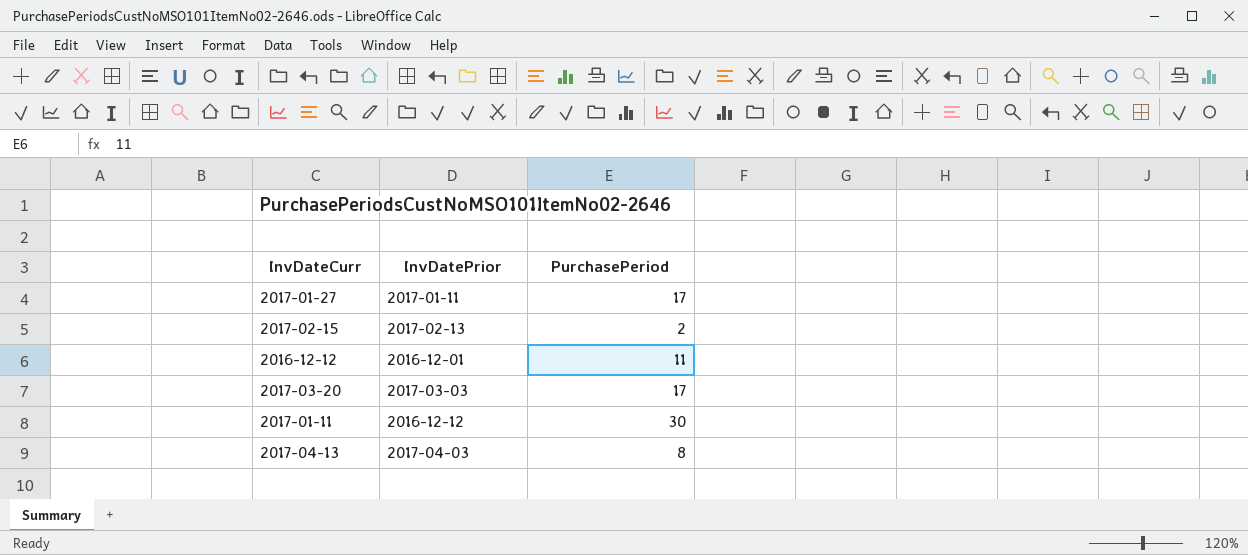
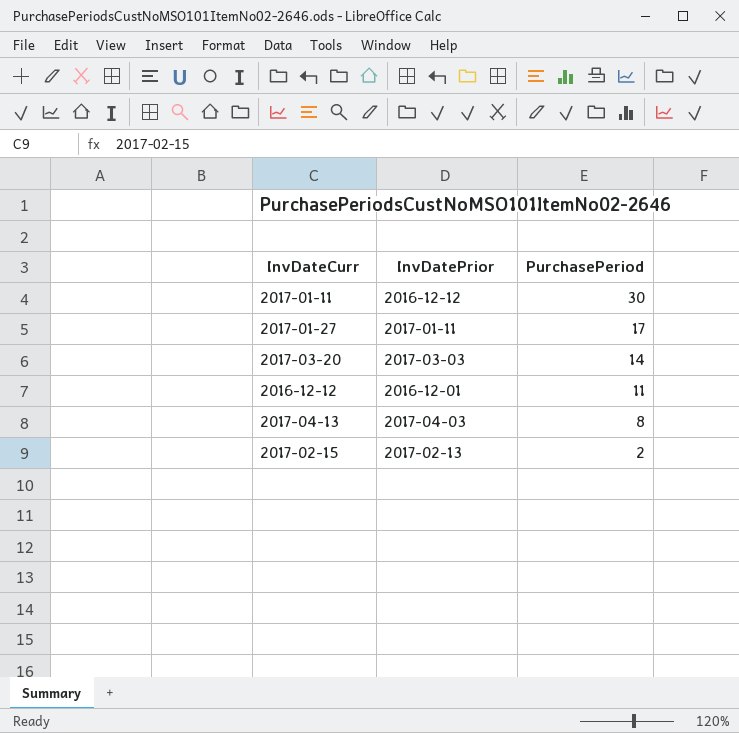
row order: none -> PurchasePeriod descending
2017-03-20 | PurchasePeriod: 17 -> 14

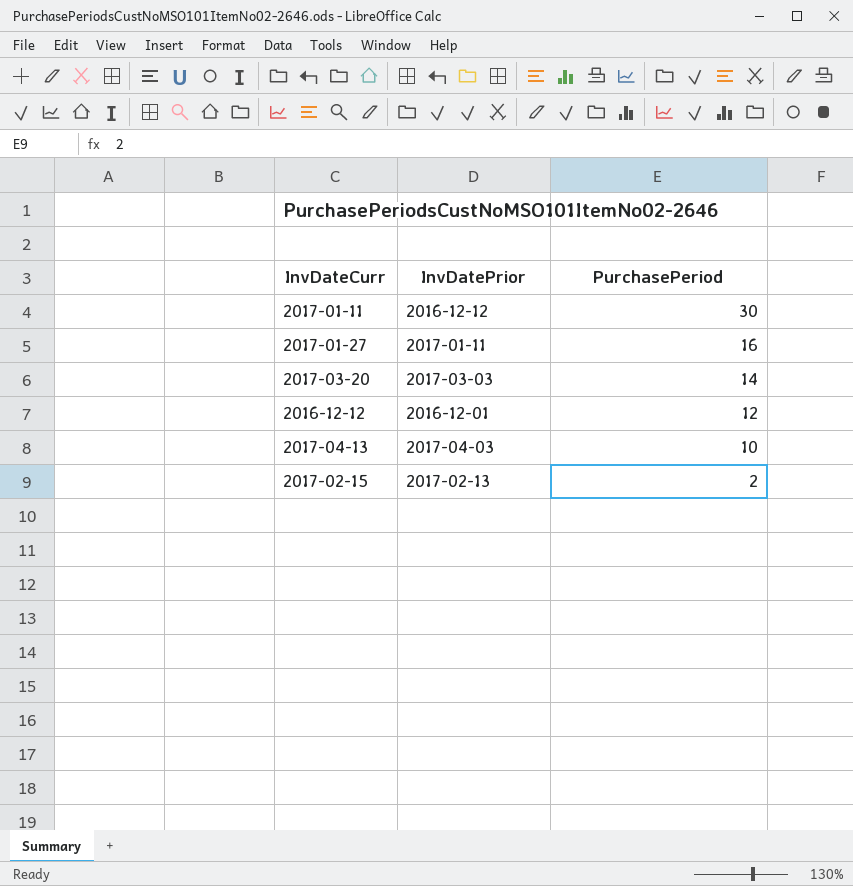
2017-01-27 | PurchasePeriod: 17 -> 16
2016-12-12 | PurchasePeriod: 11 -> 12
2017-04-13 | PurchasePeriod: 8 -> 10

